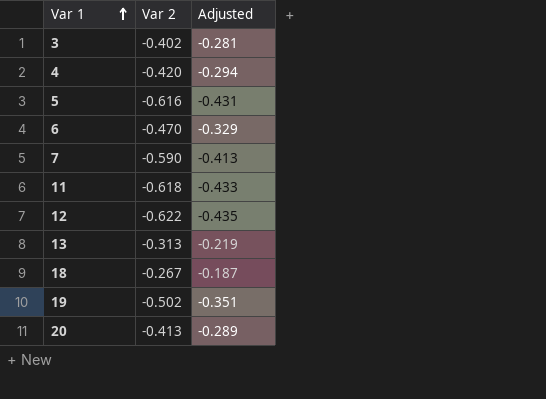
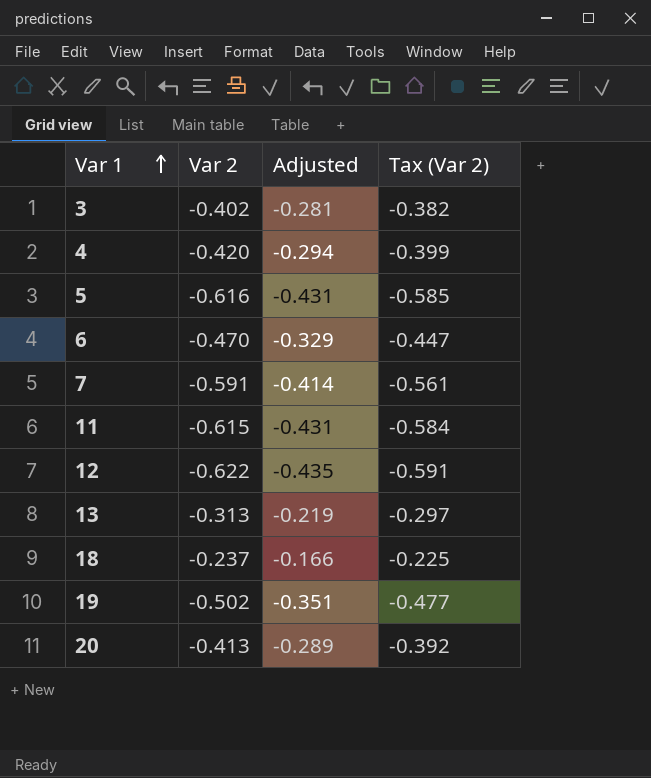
column Tax (Var 2) | formula: none -> [Var 2] * 0.95
7 | Var 2: -0.590 -> -0.591
7 | Adjusted: -0.413 -> -0.414
11 | Var 2: -0.618 -> -0.615
11 | Adjusted: -0.433 -> -0.431
18 | Var 2: -0.267 -> -0.237
18 | Adjusted: -0.187 -> -0.166

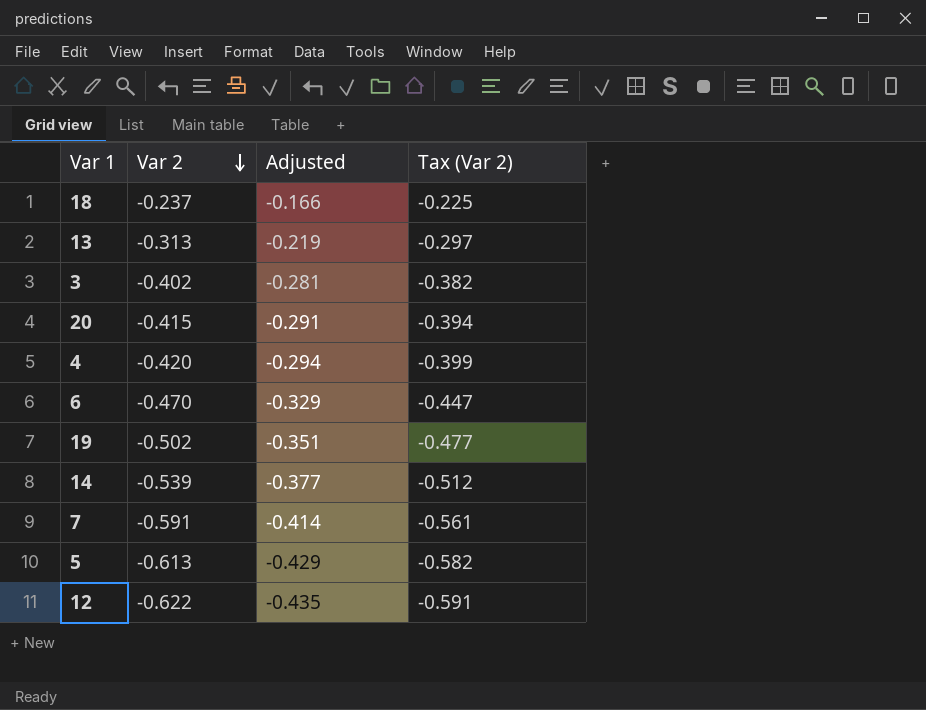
row order: Var 1 ascending -> Var 2 descending
row 11: -0.615 | -0.431 | -0.584 -> none
20 | Var 2: -0.413 -> -0.415
20 | Adjusted: -0.289 -> -0.291
20 | Tax (Var 2): -0.392 -> -0.394
row 14: none -> -0.539 | -0.377 | -0.512
5 | Var 2: -0.616 -> -0.613
5 | Adjusted: -0.431 -> -0.429
5 | Tax (Var 2): -0.585 -> -0.582

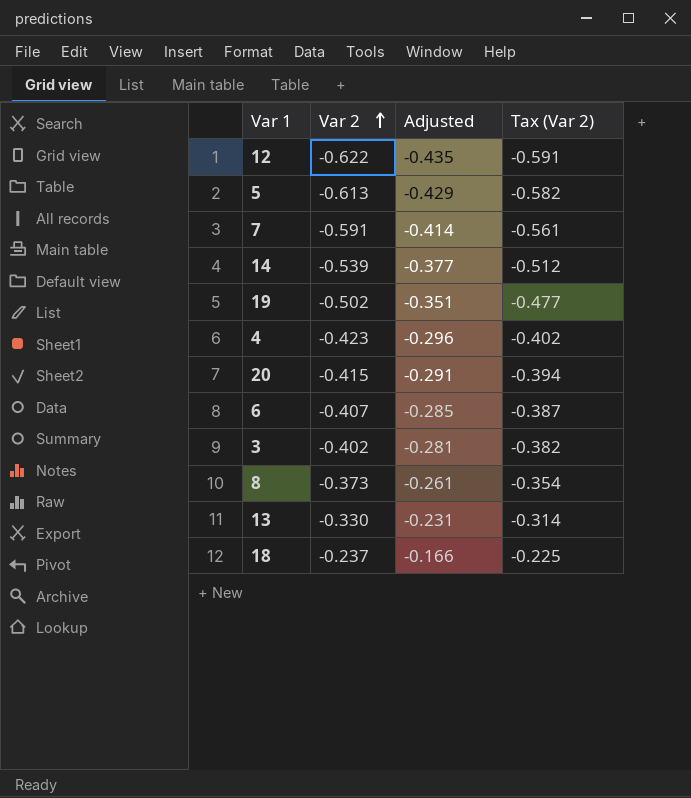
row order: Var 2 descending -> Var 2 ascending
4 | Var 2: -0.420 -> -0.423
4 | Adjusted: -0.294 -> -0.296
4 | Tax (Var 2): -0.399 -> -0.402
6 | Var 2: -0.470 -> -0.407
6 | Adjusted: -0.329 -> -0.285
6 | Tax (Var 2): -0.447 -> -0.387
row 8: none -> -0.373 | -0.261 | -0.354
13 | Var 2: -0.313 -> -0.330
13 | Adjusted: -0.219 -> -0.231
13 | Tax (Var 2): -0.297 -> -0.314

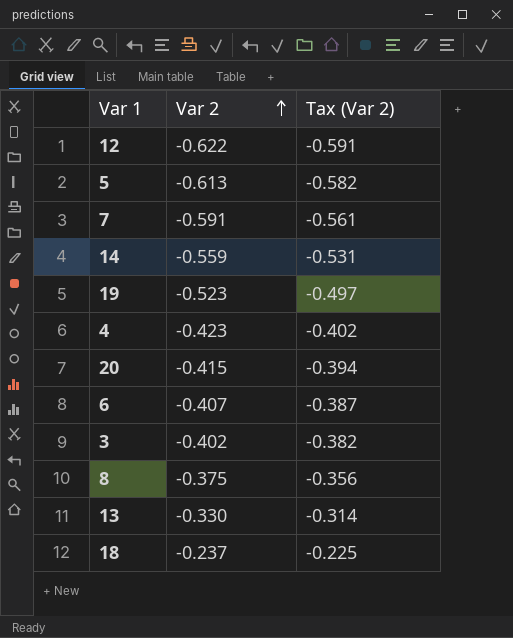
column Adjusted | formula: [Var 2] * 0.7 -> none
14 | Var 2: -0.539 -> -0.559
14 | Tax (Var 2): -0.512 -> -0.531
19 | Var 2: -0.502 -> -0.523
19 | Tax (Var 2): -0.477 -> -0.497
8 | Var 2: -0.373 -> -0.375
8 | Tax (Var 2): -0.354 -> -0.356

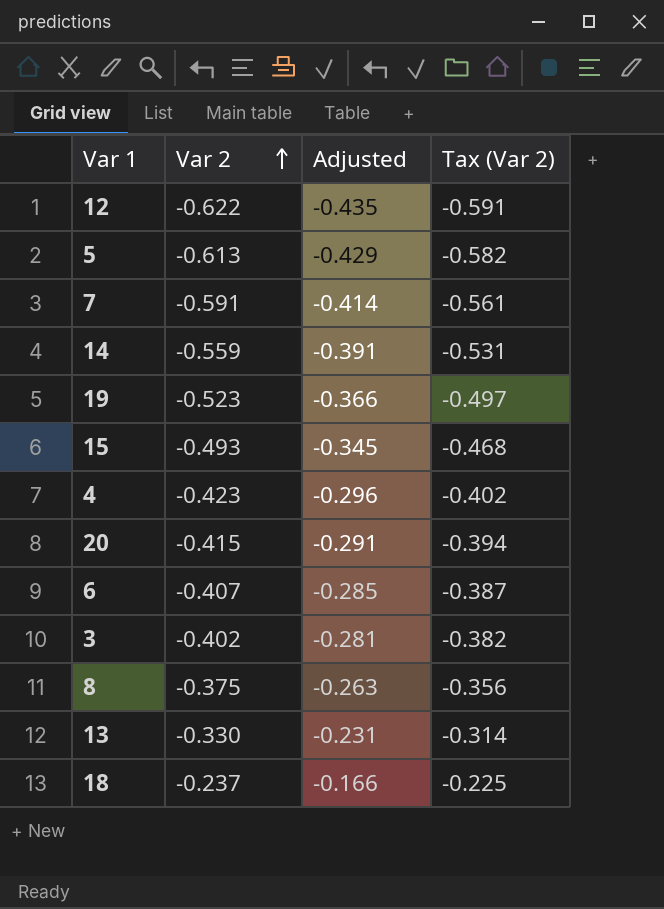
column Adjusted | formula: none -> [Var 2] * 0.7
row 15: none -> -0.493 | -0.345 | -0.468

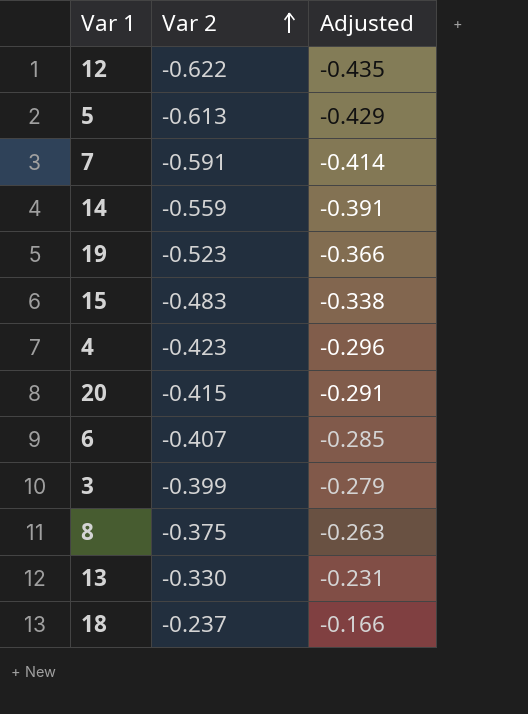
column Tax (Var 2) | formula: [Var 2] * 0.95 -> none
15 | Var 2: -0.493 -> -0.483
15 | Adjusted: -0.345 -> -0.338
3 | Var 2: -0.402 -> -0.399
3 | Adjusted: -0.281 -> -0.279

